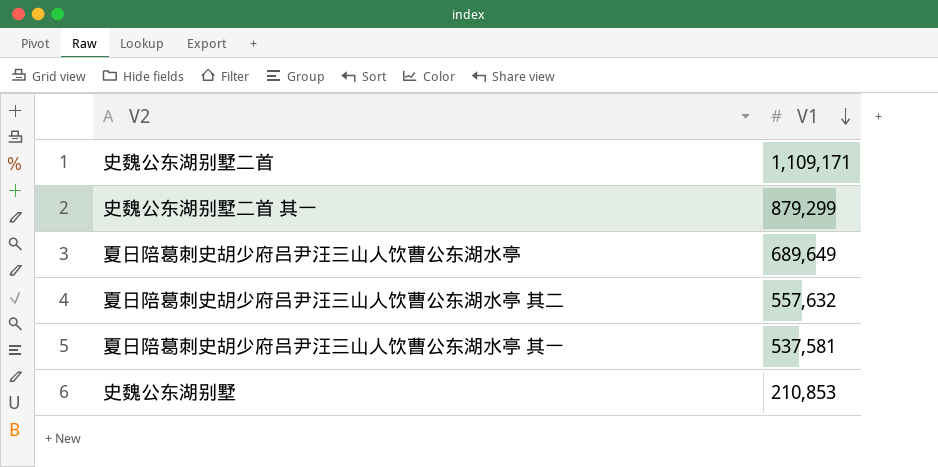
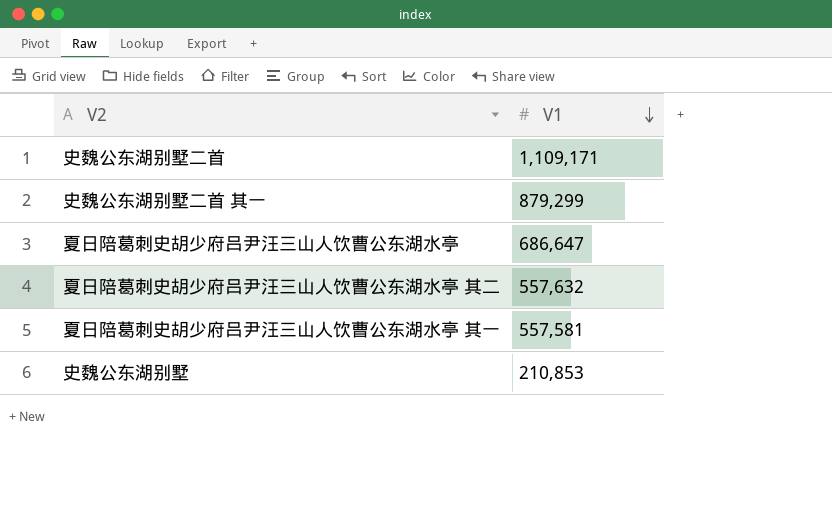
夏日陪葛刺史胡少府吕尹汪三山人饮曹公东湖水亭 | V1: 689,649 -> 686,647
夏日陪葛刺史胡少府吕尹汪三山人饮曹公东湖水亭 其一 | V1: 537,581 -> 557,581

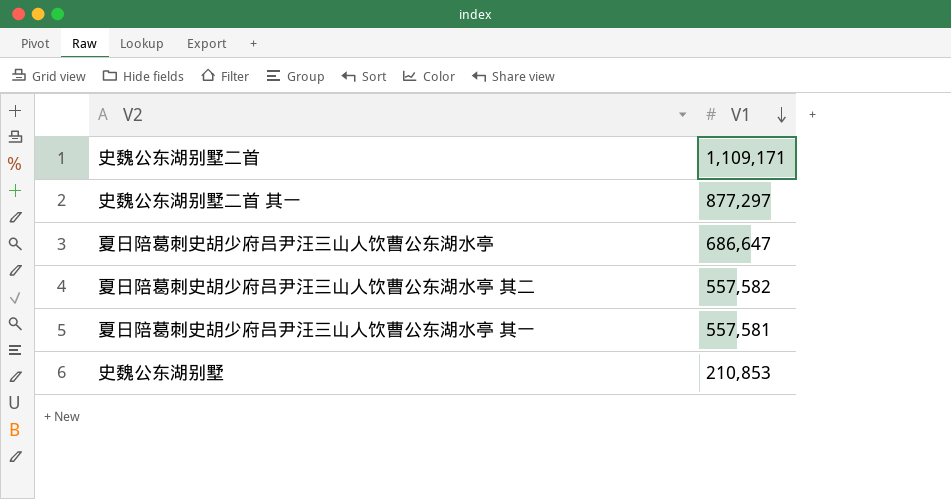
史魏公东湖别墅二首 其一 | V1: 879,299 -> 877,297
夏日陪葛刺史胡少府吕尹汪三山人饮曹公东湖水亭 其二 | V1: 557,632 -> 557,582

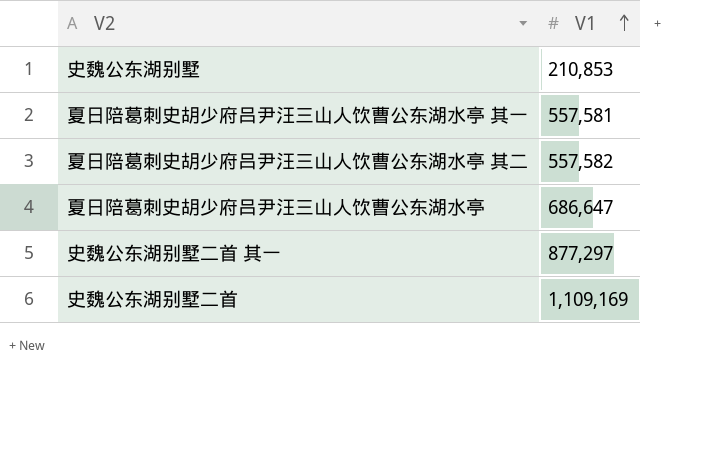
row order: V1 descending -> V1 ascending
史魏公东湖别墅二首 | V1: 1,109,171 -> 1,109,169

